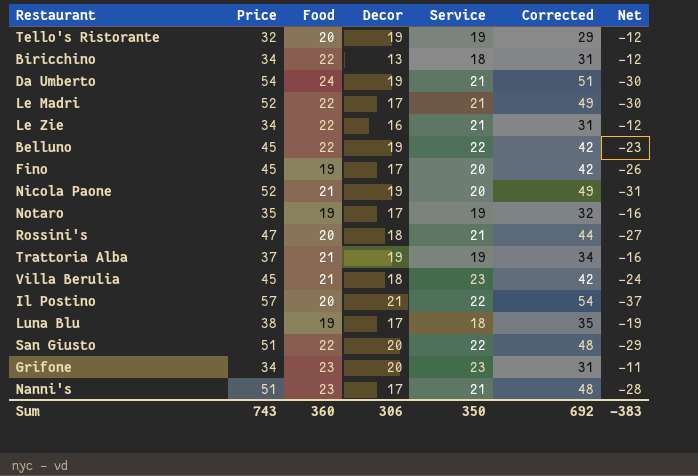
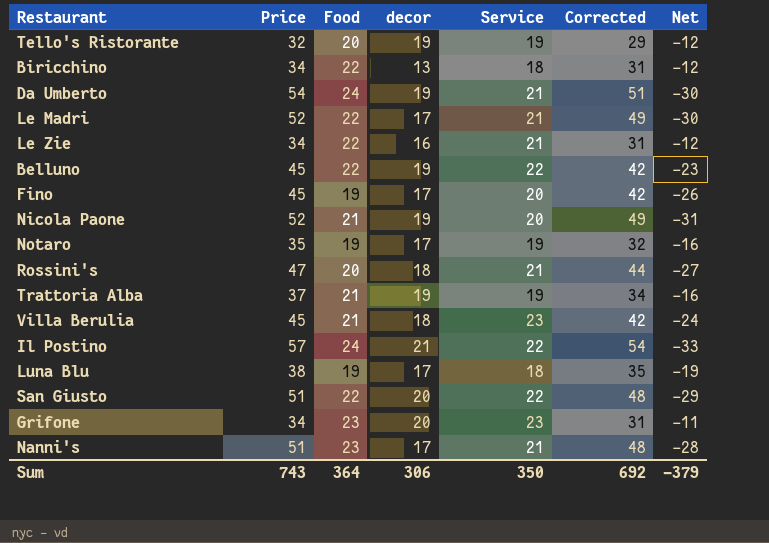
column name: Decor -> decor
Il Postino | Food: 20 -> 24
Il Postino | Net: -37 -> -33
Sum | Food: 360 -> 364
Sum | Net: -383 -> -379

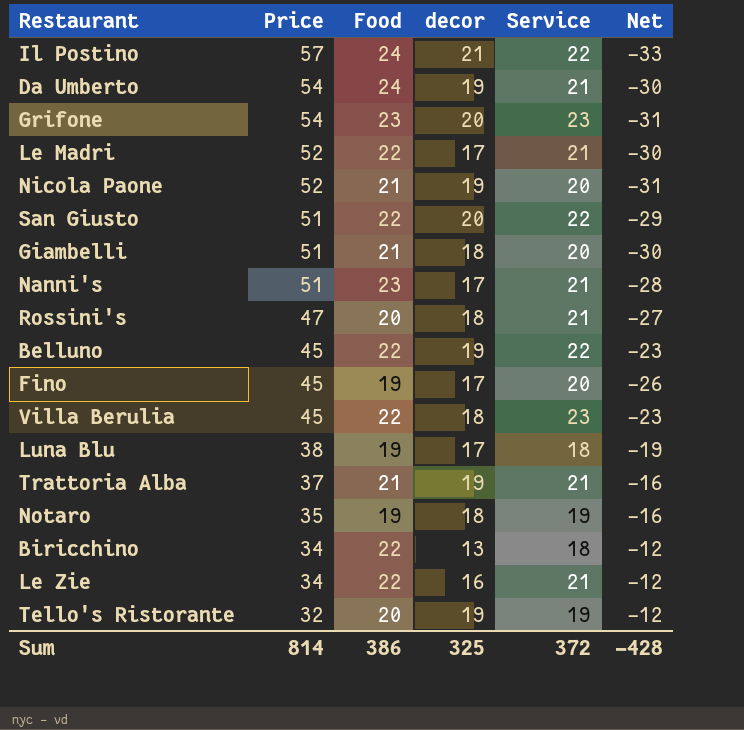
row order: none -> Price descending
column Corrected | formula: [Price] - 3 -> none
Grifone | Price: 34 -> 54
Grifone | Net: -11 -> -31
row Giambelli: none -> 51 | 21 | 18 | 20 | -30
Villa Berulia | Food: 21 -> 22
Villa Berulia | Net: -24 -> -23
Trattoria Alba | Service: 19 -> 21
Notaro | decor: 17 -> 18
Sum | Price: 743 -> 814
Sum | Food: 364 -> 386
Sum | decor: 306 -> 325
Sum | Service: 350 -> 372
Sum | Net: -379 -> -428

